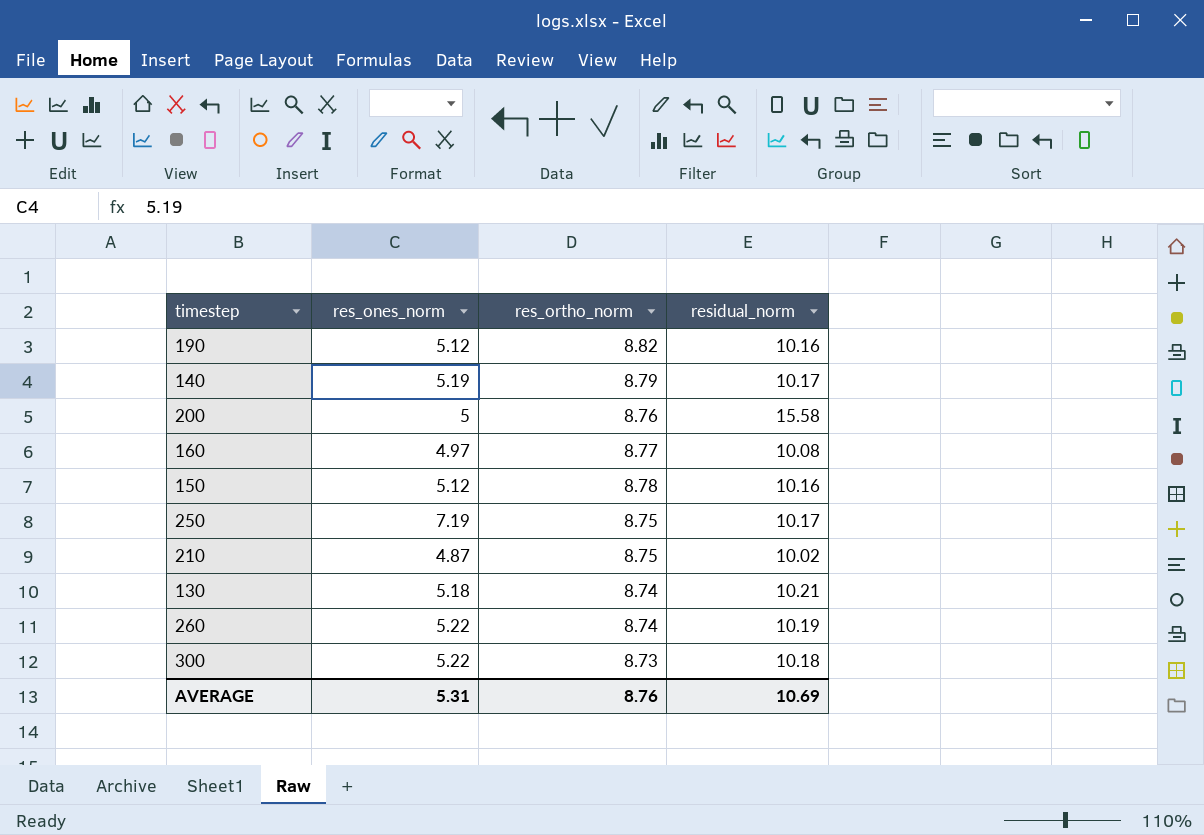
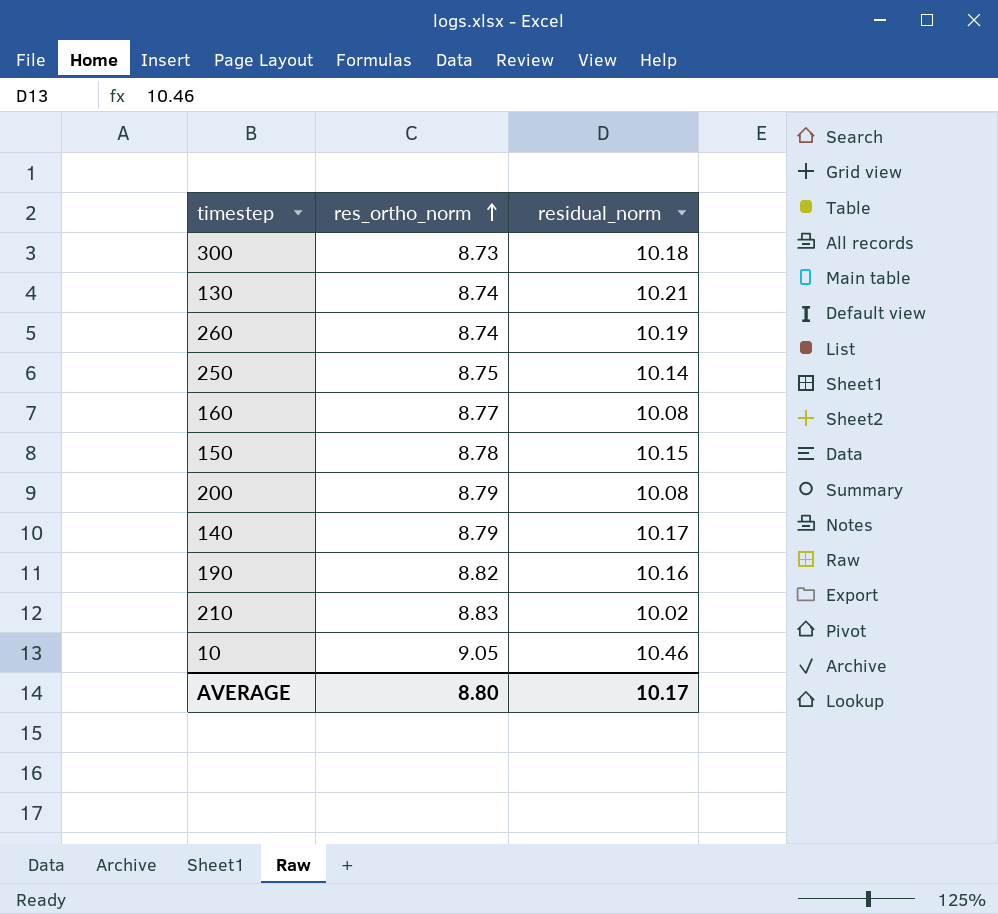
row order: none -> res_ortho_norm ascending
column res_ones_norm | position: 2 -> none
250 | residual_norm: 10.17 -> 10.14
150 | residual_norm: 10.16 -> 10.15
200 | res_ortho_norm: 8.76 -> 8.79
200 | residual_norm: 15.58 -> 10.08
210 | res_ortho_norm: 8.75 -> 8.83
row 10: none -> 9.05 | 10.46
AVERAGE | res_ortho_norm: 8.76 -> 8.80
AVERAGE | residual_norm: 10.69 -> 10.17

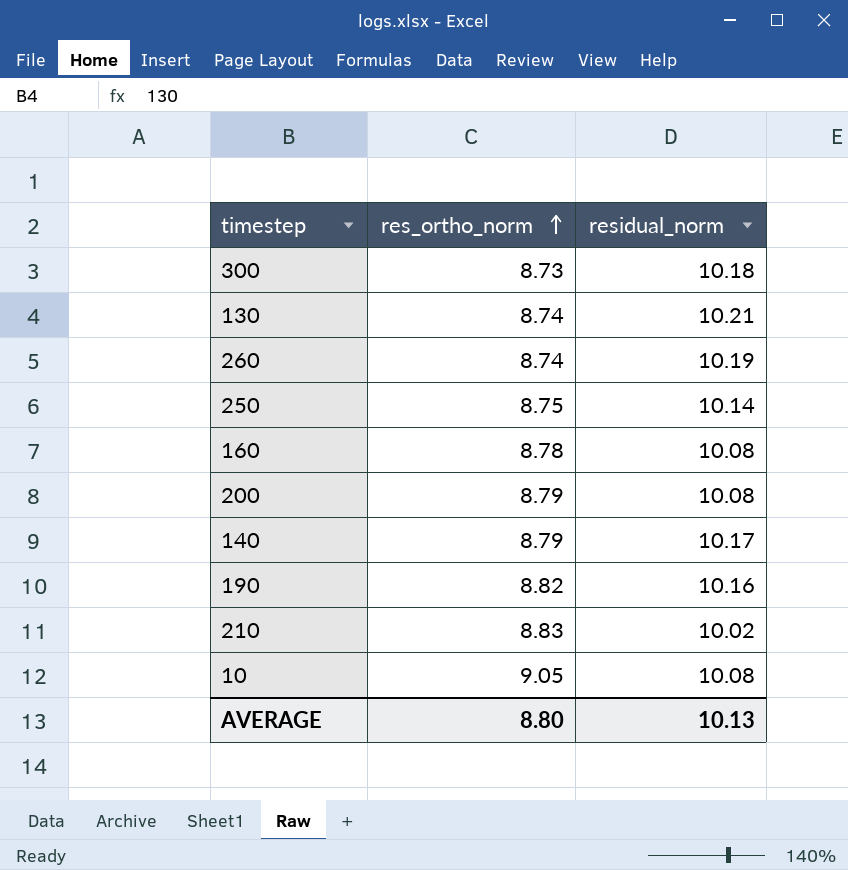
row 150: 8.78 | 10.15 -> none
160 | res_ortho_norm: 8.77 -> 8.78
10 | residual_norm: 10.46 -> 10.08
AVERAGE | residual_norm: 10.17 -> 10.13

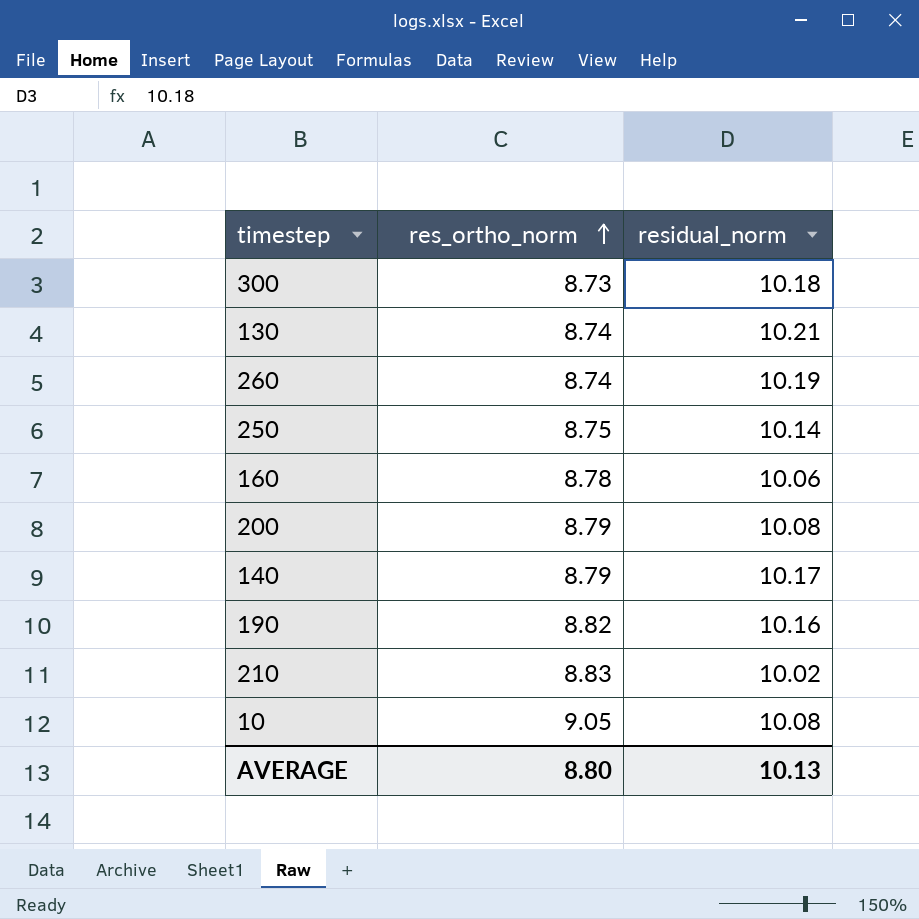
160 | residual_norm: 10.08 -> 10.06

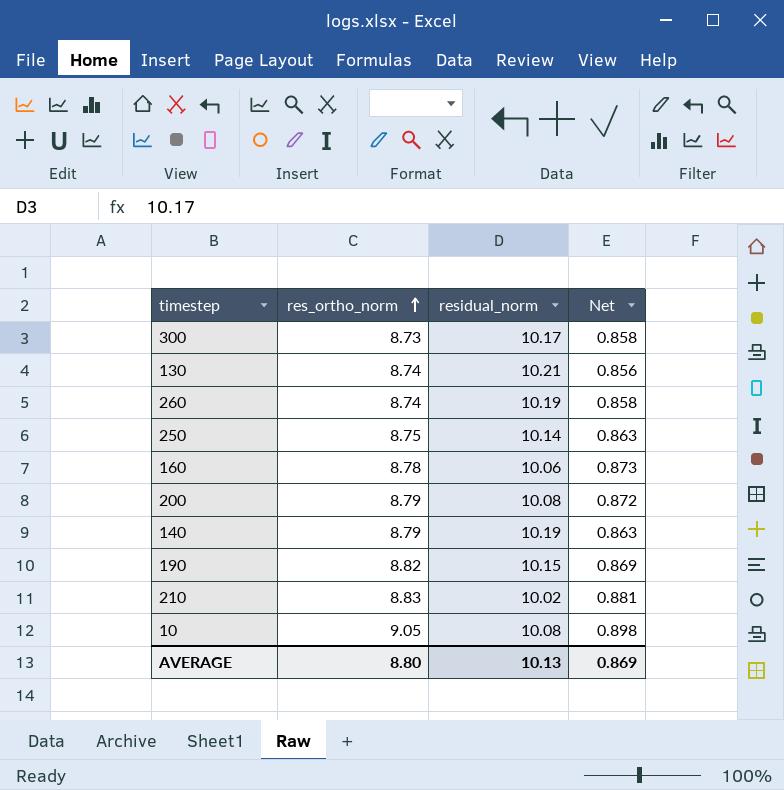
column Net | formula: none -> [res_ortho_norm] / [residual_norm]
300 | residual_norm: 10.18 -> 10.17
140 | residual_norm: 10.17 -> 10.19
190 | residual_norm: 10.16 -> 10.15

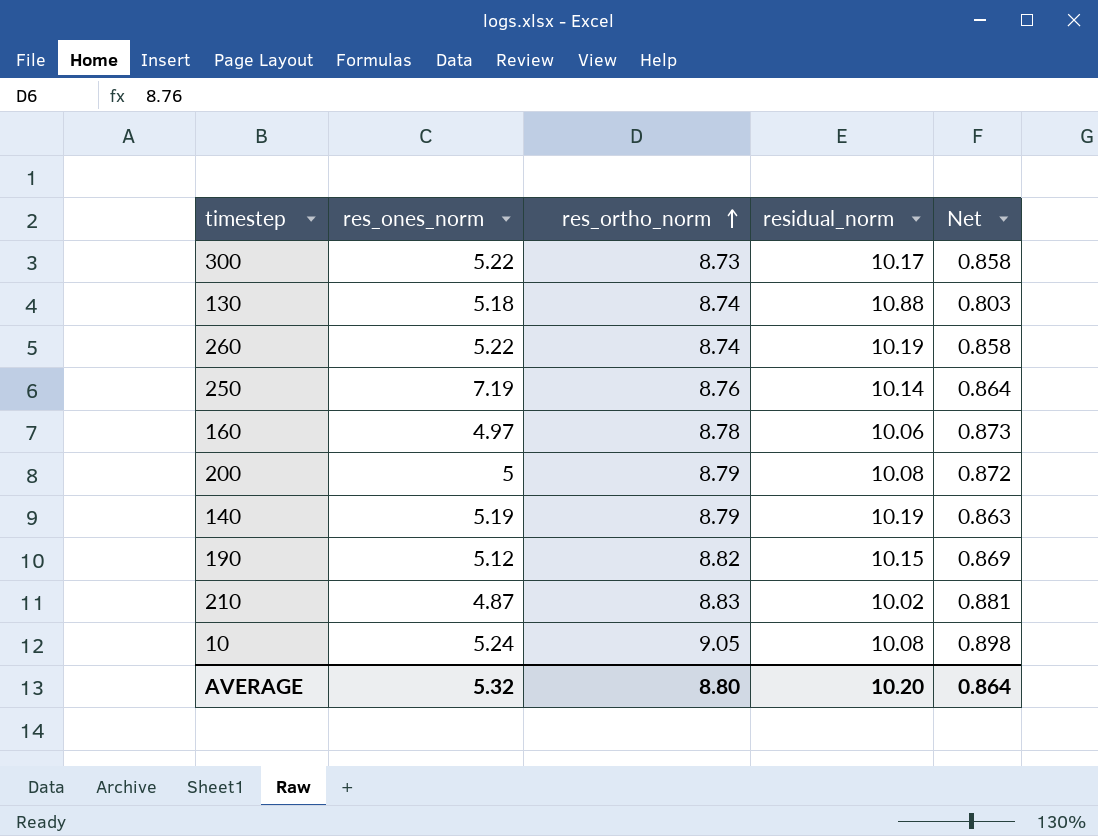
column res_ones_norm | position: none -> 2
130 | residual_norm: 10.21 -> 10.88
130 | Net: 0.856 -> 0.803
250 | res_ortho_norm: 8.75 -> 8.76
250 | Net: 0.863 -> 0.864
AVERAGE | residual_norm: 10.13 -> 10.20
AVERAGE | Net: 0.869 -> 0.864

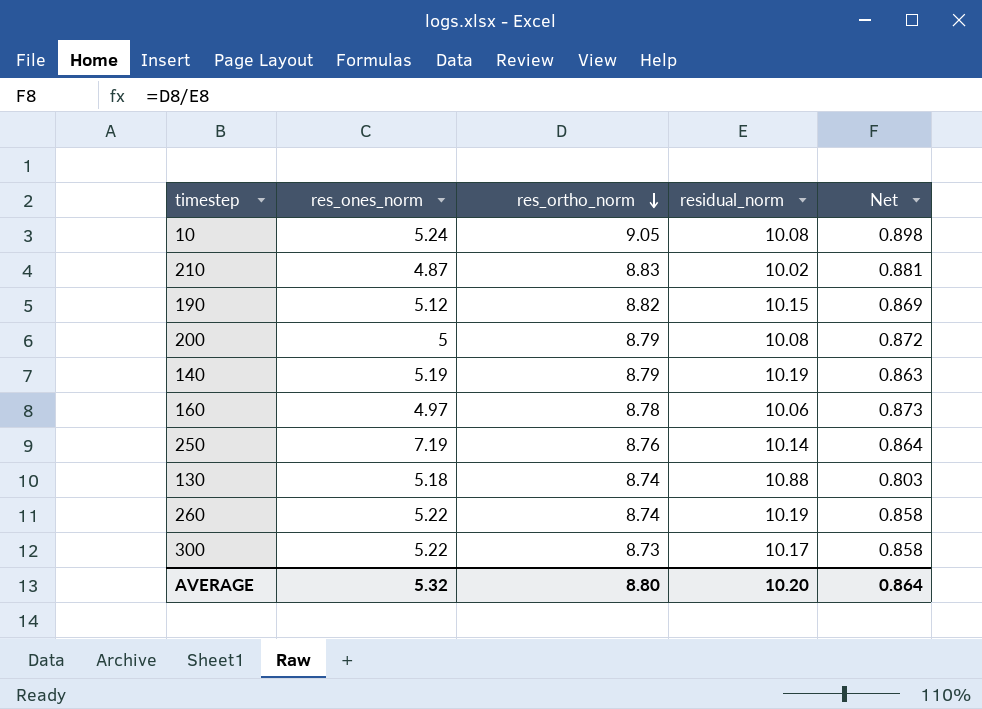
row order: res_ortho_norm ascending -> res_ortho_norm descending

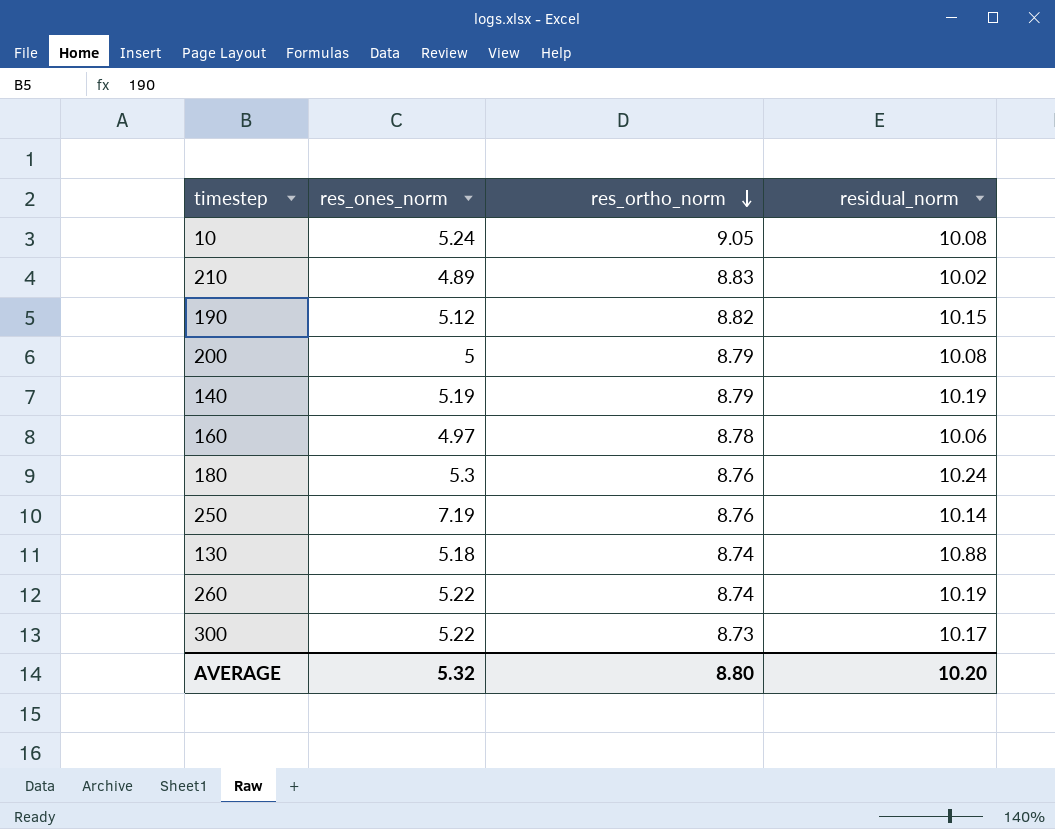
column Net | formula: [res_ortho_norm] / [residual_norm] -> none
210 | res_ones_norm: 4.87 -> 4.89
row 180: none -> 5.3 | 8.76 | 10.24

